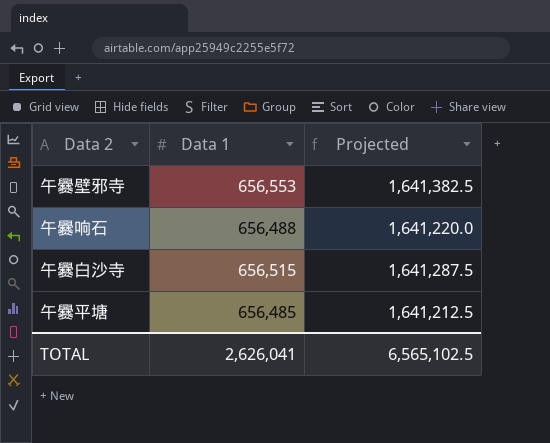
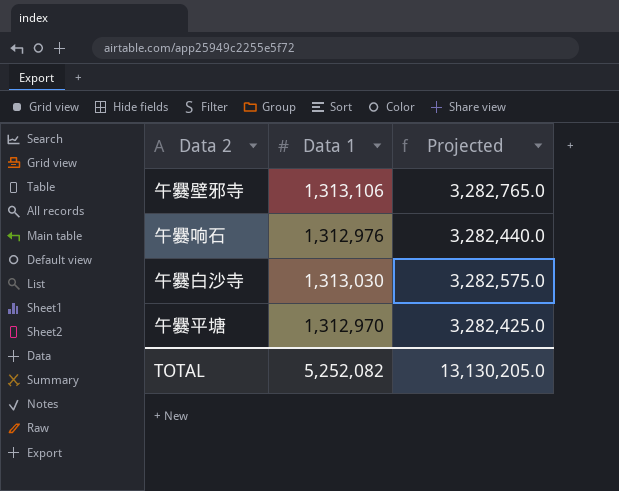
午爨壁邪寺 | Data 1: 656,553 -> 1,313,106
午爨壁邪寺 | Projected: 1,641,382.5 -> 3,282,765.0
午爨响石 | Data 1: 656,488 -> 1,312,976
午爨响石 | Projected: 1,641,220.0 -> 3,282,440.0
午爨白沙寺 | Data 1: 656,515 -> 1,313,030
午爨白沙寺 | Projected: 1,641,287.5 -> 3,282,575.0
午爨平塘 | Data 1: 656,485 -> 1,312,970
午爨平塘 | Projected: 1,641,212.5 -> 3,282,425.0
TOTAL | Data 1: 2,626,041 -> 5,252,082
TOTAL | Projected: 6,565,102.5 -> 13,130,205.0

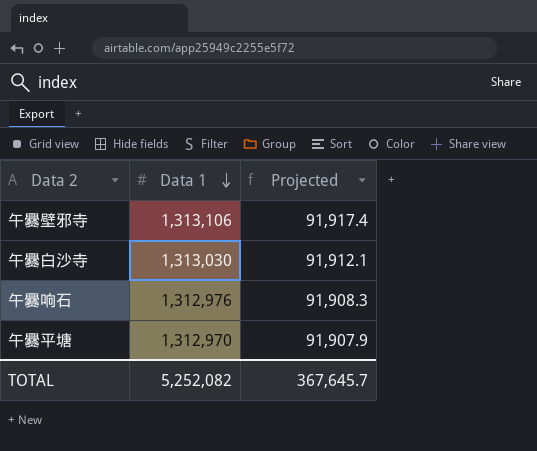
row order: none -> Data 1 descending
column Projected | formula: [Data 1] * 2.5 -> [Data 1] * 0.07
TOTAL | Projected: 13,130,205.0 -> 367,645.7

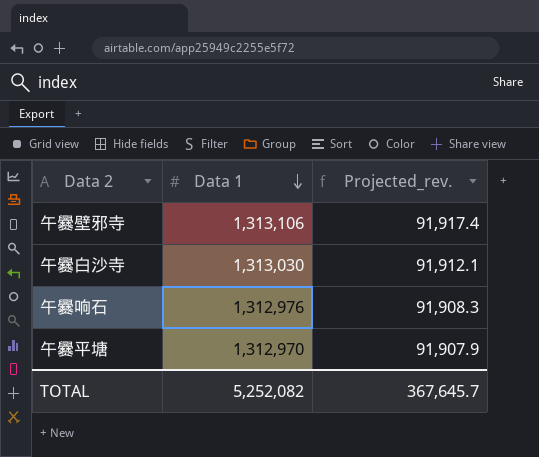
column name: Projected -> Projected_rev.

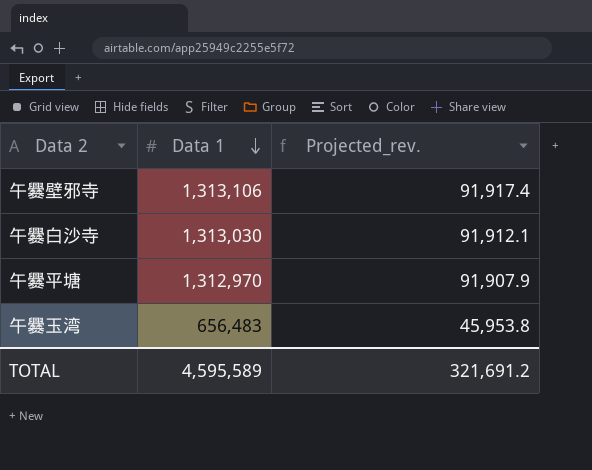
row 午爨响石: 1,312,976 | 91,908.3 -> none
row 午爨玉湾: none -> 656,483 | 45,953.8
TOTAL | Data 1: 5,252,082 -> 4,595,589
TOTAL | Projected_rev.: 367,645.7 -> 321,691.2

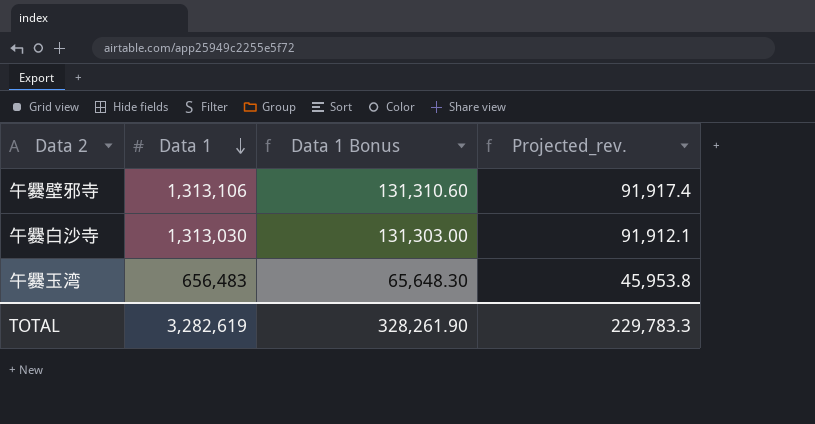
column Data 1 Bonus | formula: none -> [Data 1] * 0.1
row 午爨平塘: 1,312,970 | 91,907.9 -> none
TOTAL | Data 1: 4,595,589 -> 3,282,619
TOTAL | Projected_rev.: 321,691.2 -> 229,783.3

